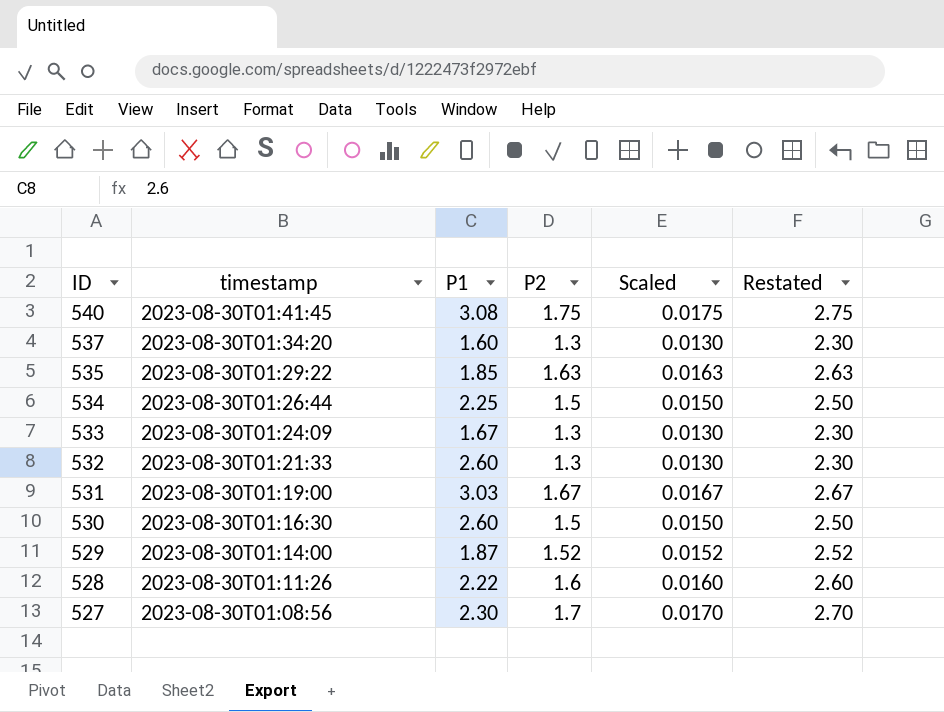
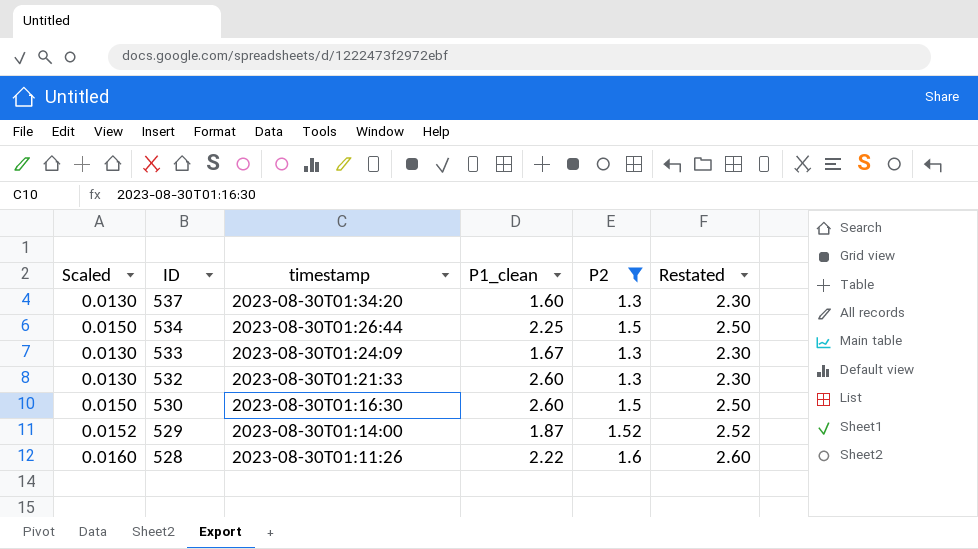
filter: none -> P2 <= 1.6
column Scaled | position: 5 -> 1
column name: P1 -> P1_clean

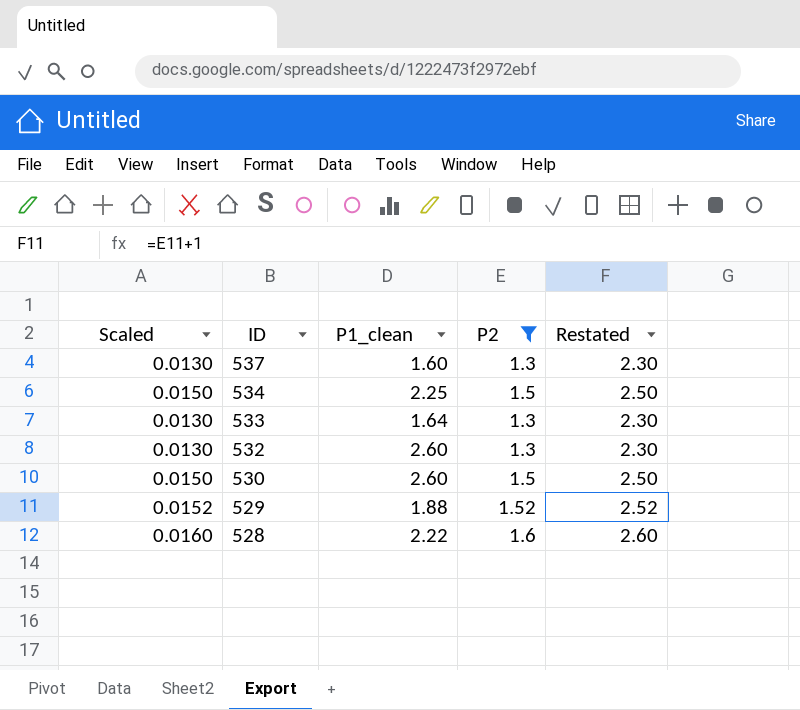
column timestamp | position: 3 -> none
533 | P1_clean: 1.67 -> 1.64
529 | P1_clean: 1.87 -> 1.88

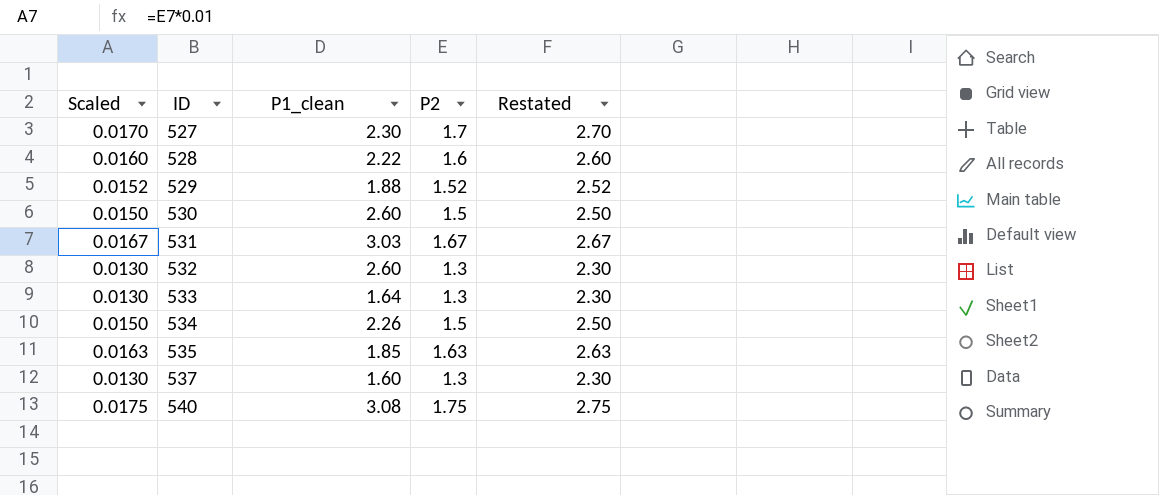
filter: P2 <= 1.6 -> none
row order: ID descending -> ID ascending
534 | P1_clean: 2.25 -> 2.26

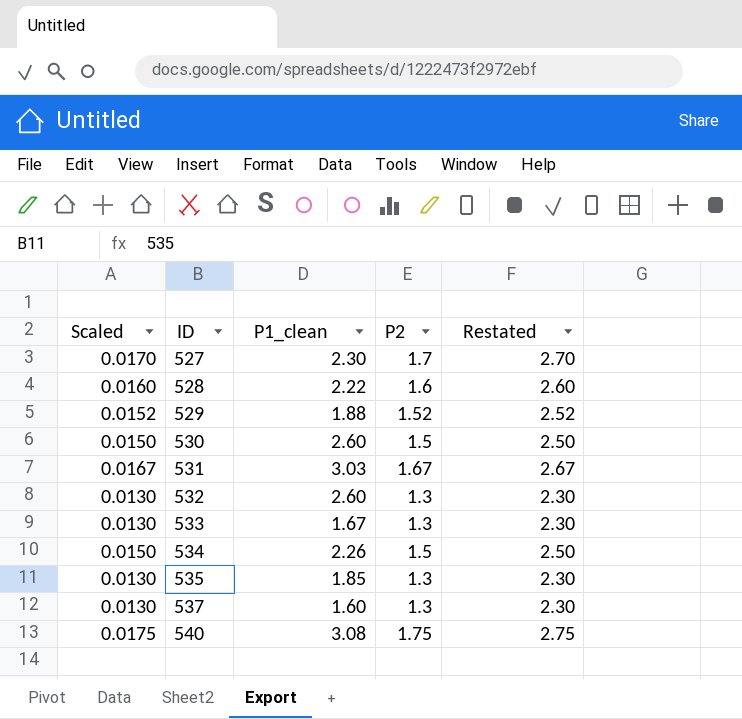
533 | P1_clean: 1.64 -> 1.67
535 | Scaled: 0.0163 -> 0.0130
535 | P2: 1.63 -> 1.3
535 | Restated: 2.63 -> 2.30

